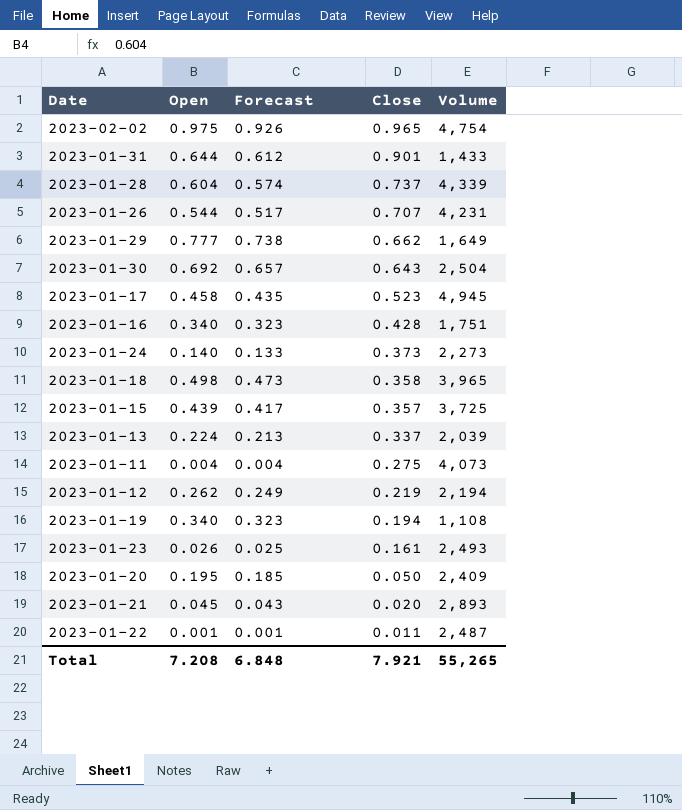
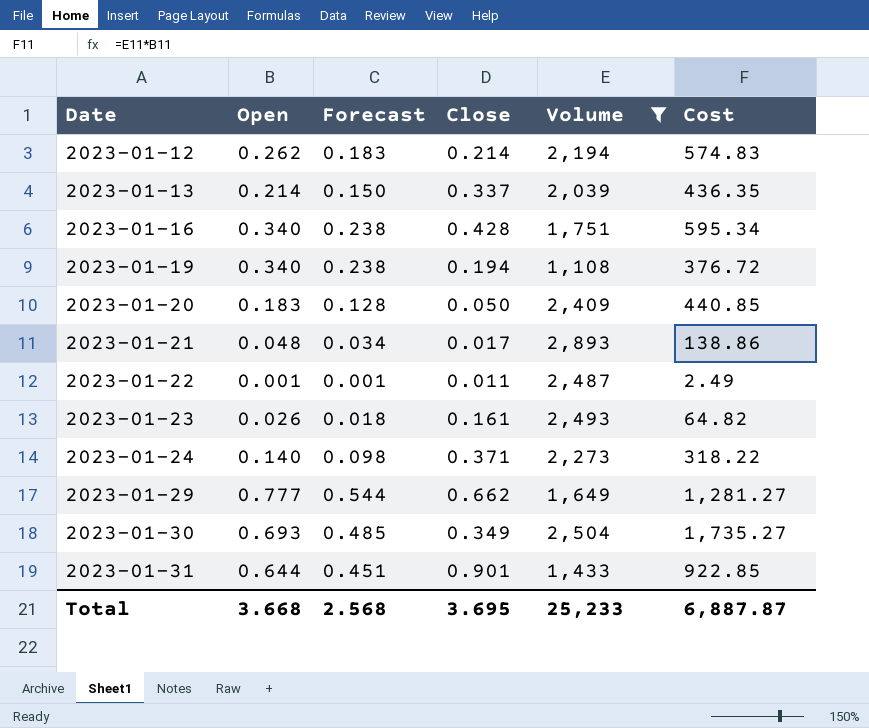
filter: none -> Volume <= 2,893
row order: Close descending -> Date ascending
column Forecast | formula: [Open] * 0.95 -> [Open] * 0.7
column Cost | formula: none -> [Open] * [Volume]
2023-01-12 | Close: 0.219 -> 0.214
2023-01-13 | Open: 0.224 -> 0.214
2023-01-20 | Open: 0.195 -> 0.183
2023-01-21 | Open: 0.045 -> 0.048
2023-01-21 | Close: 0.020 -> 0.017
2023-01-24 | Close: 0.373 -> 0.371
2023-01-30 | Open: 0.692 -> 0.693
2023-01-30 | Close: 0.643 -> 0.349
Total | Open: 7.208 -> 3.668
Total | Forecast: 6.848 -> 2.568
Total | Close: 7.921 -> 3.695
Total | Volume: 55,265 -> 25,233

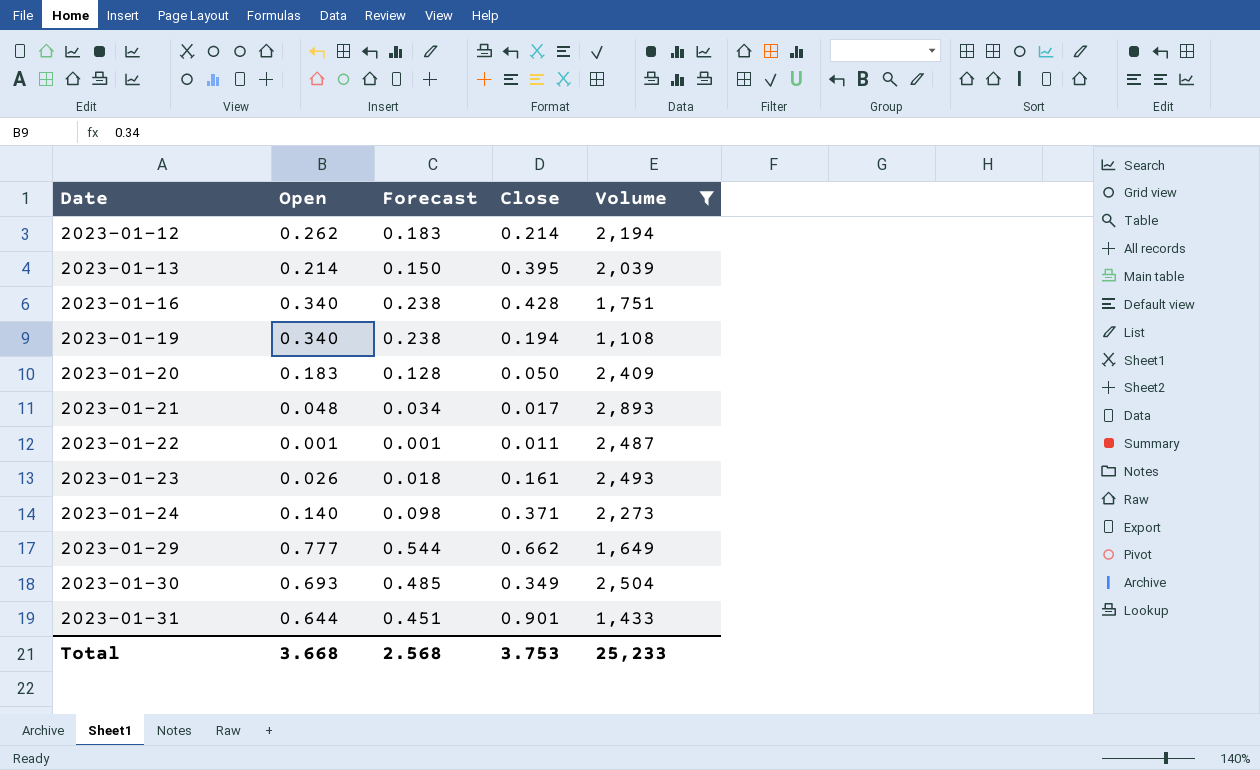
column Cost | formula: [Open] * [Volume] -> none
2023-01-13 | Close: 0.337 -> 0.395
Total | Close: 3.695 -> 3.753

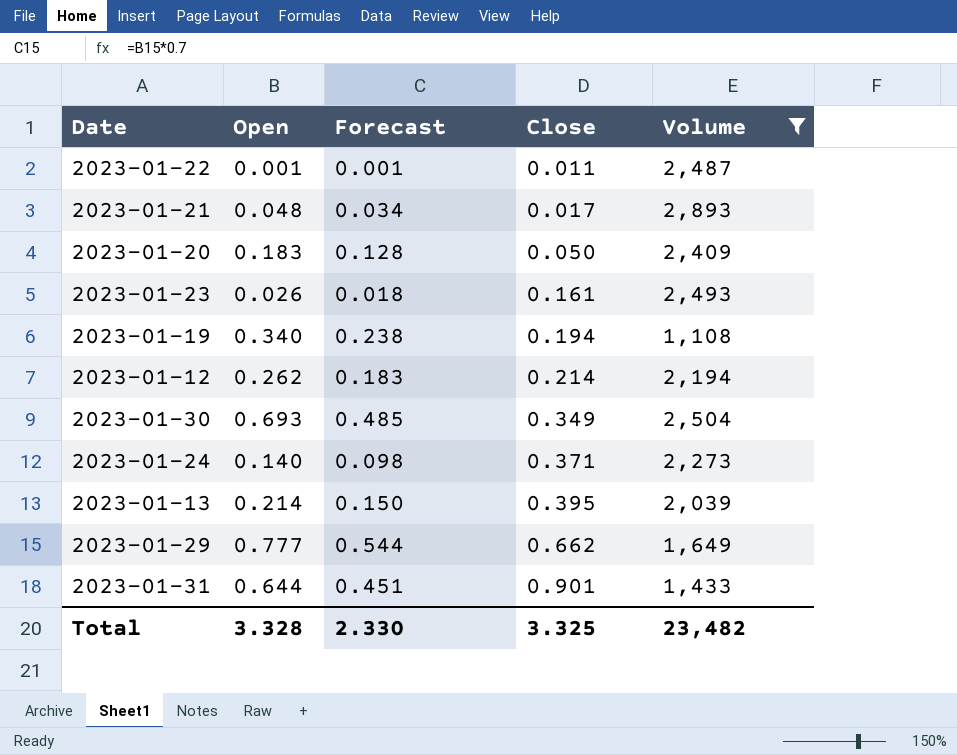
row order: Date ascending -> Close ascending
row 2023-01-16: 0.340 | 0.238 | 0.428 | 1,751 -> none
Total | Open: 3.668 -> 3.328
Total | Forecast: 2.568 -> 2.330
Total | Close: 3.753 -> 3.325
Total | Volume: 25,233 -> 23,482

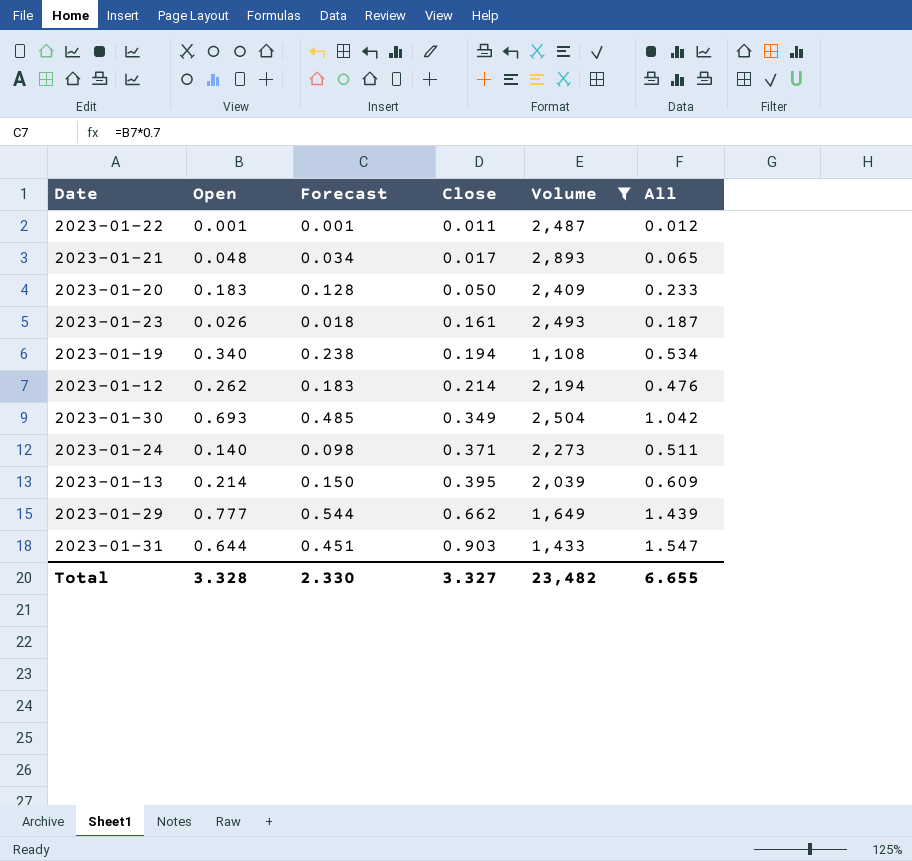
column All | formula: none -> [Open] + [Close]
2023-01-31 | Close: 0.901 -> 0.903
Total | Close: 3.325 -> 3.327

